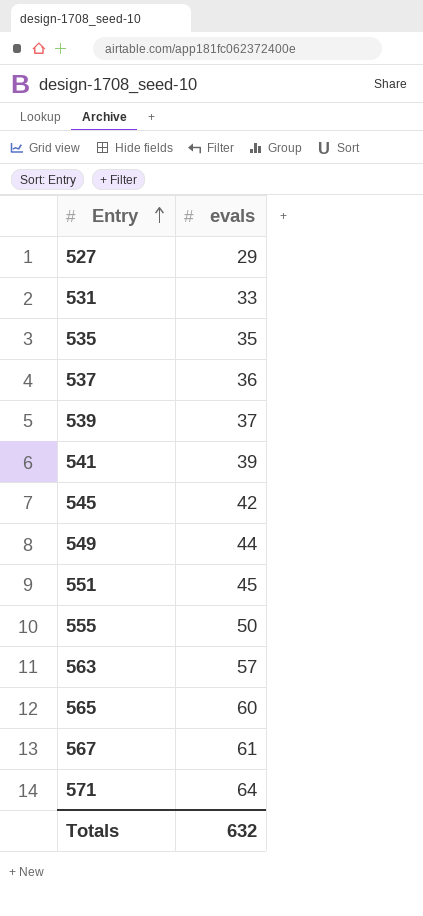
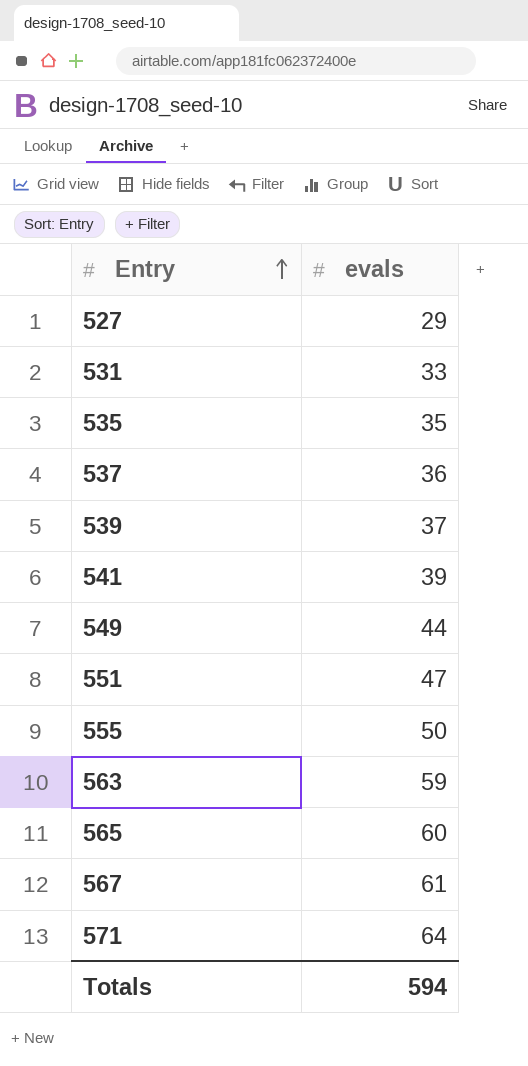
row 545: 42 -> none
551 | evals: 45 -> 47
563 | evals: 57 -> 59
Totals | evals: 632 -> 594

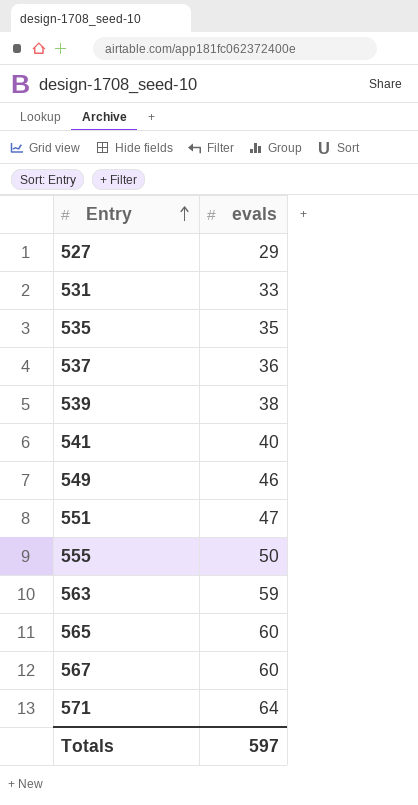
539 | evals: 37 -> 38
541 | evals: 39 -> 40
549 | evals: 44 -> 46
567 | evals: 61 -> 60
Totals | evals: 594 -> 597

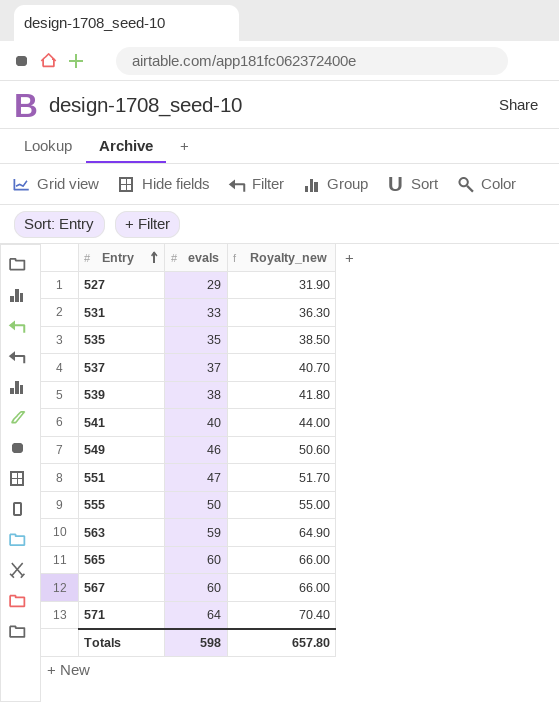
column Royalty_new | formula: none -> [evals] * 1.1
537 | evals: 36 -> 37
Totals | evals: 597 -> 598

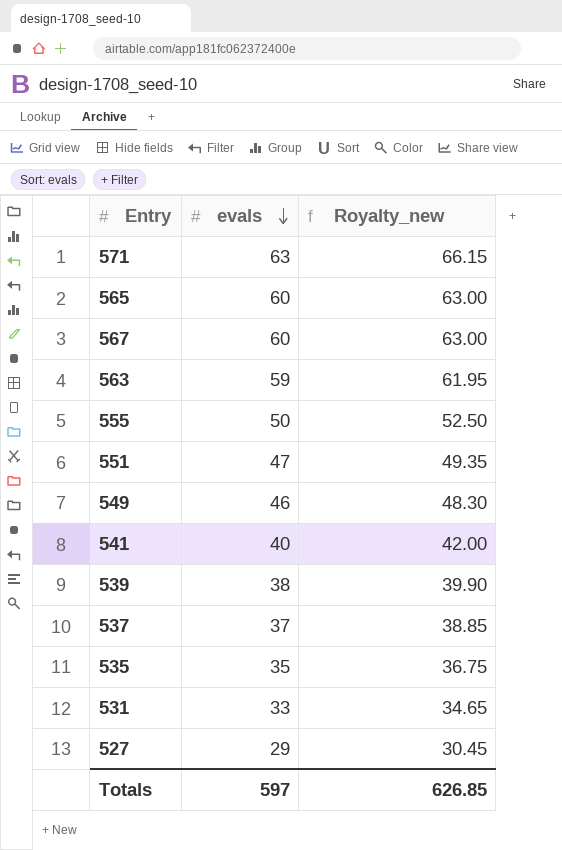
row order: Entry ascending -> evals descending
column Royalty_new | formula: [evals] * 1.1 -> [evals] * 1.05
571 | evals: 64 -> 63
Totals | evals: 598 -> 597
Totals | Royalty_new: 657.80 -> 626.85

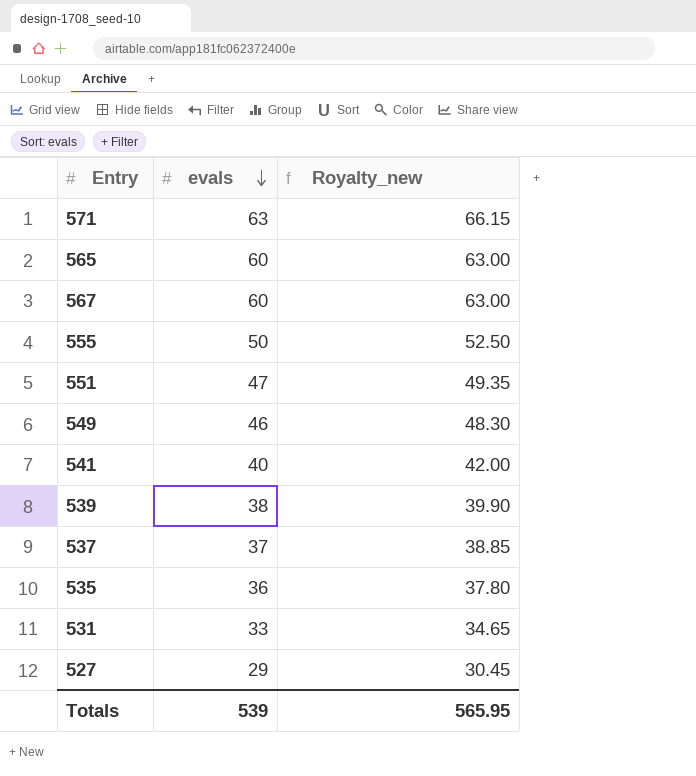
row 563: 59 | 61.95 -> none
535 | evals: 35 -> 36
535 | Royalty_new: 36.75 -> 37.80
Totals | evals: 597 -> 539
Totals | Royalty_new: 626.85 -> 565.95

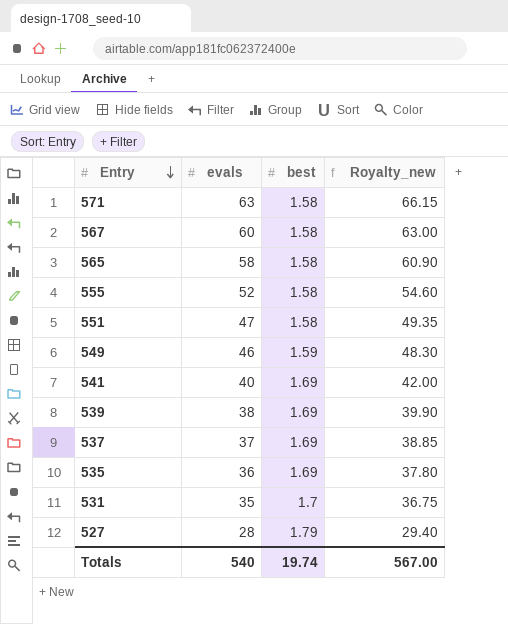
row order: evals descending -> Entry descending
column best | position: none -> 3
565 | evals: 60 -> 58
565 | Royalty_new: 63.00 -> 60.90
555 | evals: 50 -> 52
555 | Royalty_new: 52.50 -> 54.60
531 | evals: 33 -> 35
531 | Royalty_new: 34.65 -> 36.75
527 | evals: 29 -> 28
527 | Royalty_new: 30.45 -> 29.40
Totals | evals: 539 -> 540
Totals | Royalty_new: 565.95 -> 567.00

